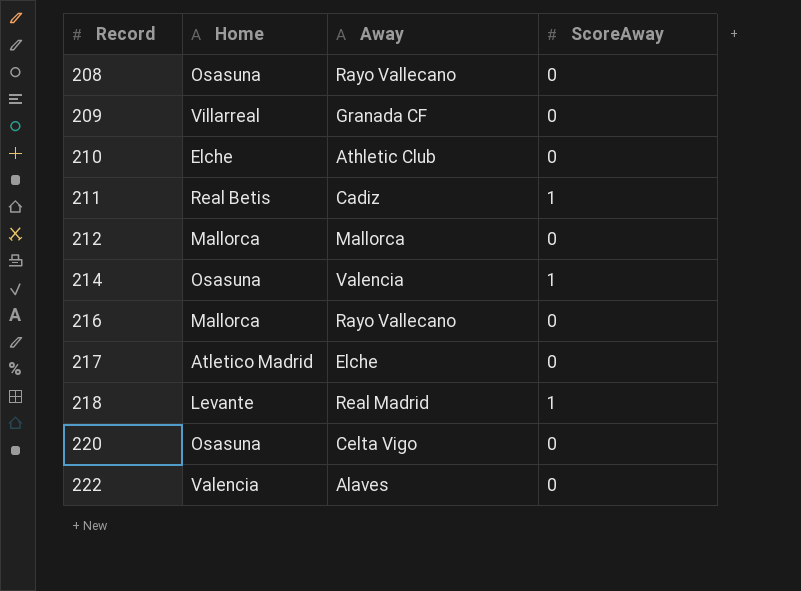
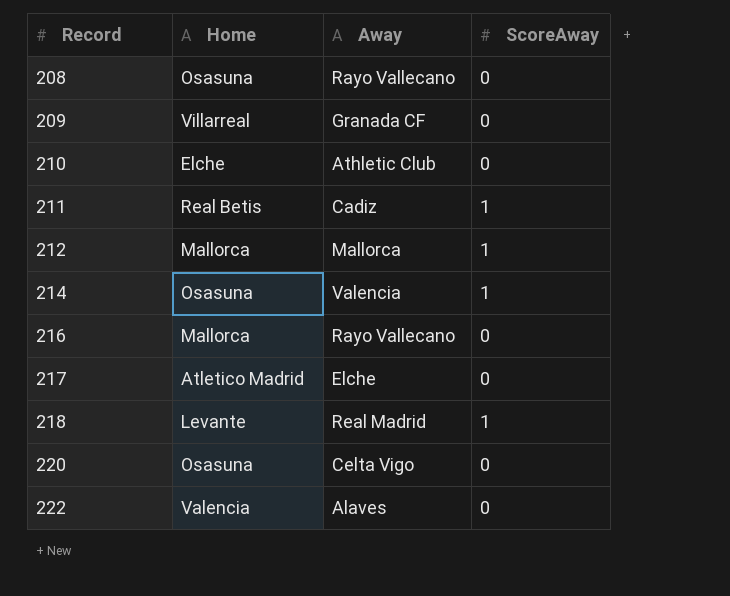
212 | ScoreAway: 0 -> 1

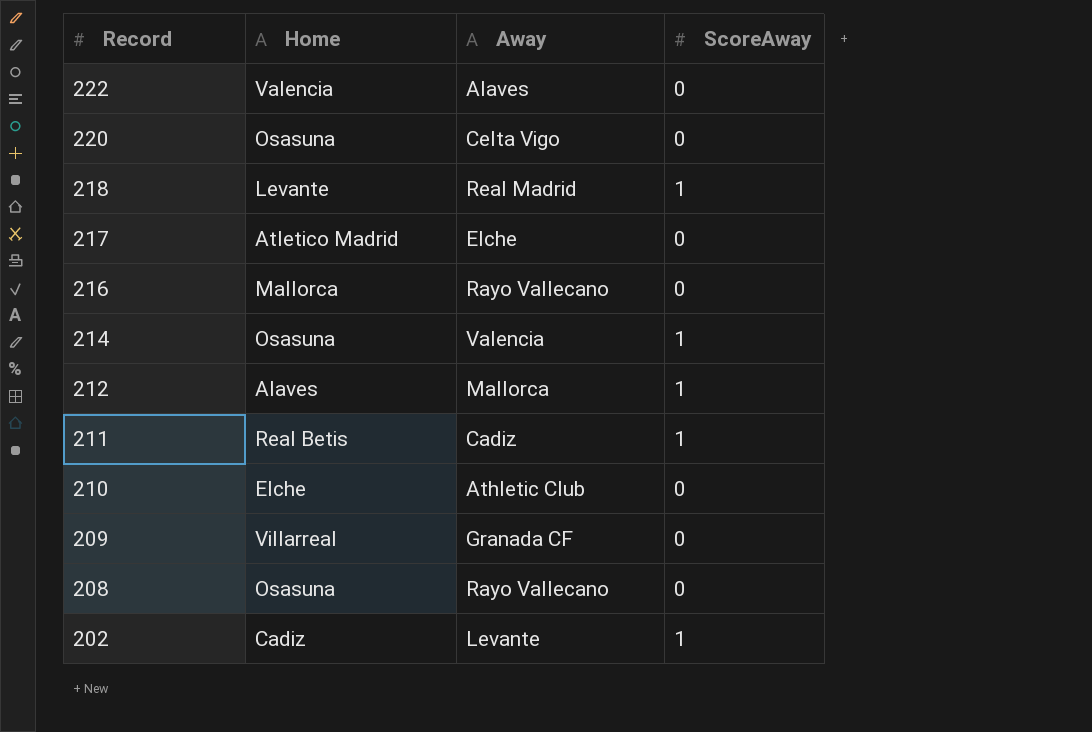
row order: Record ascending -> Record descending
212 | Home: Mallorca -> Alaves
row 202: none -> Cadiz | Levante | 1

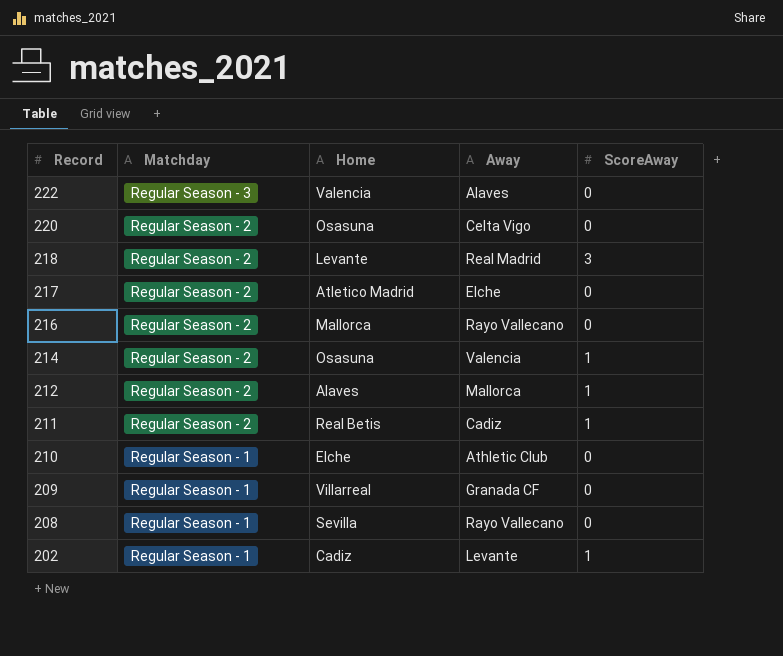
column Matchday | position: none -> 2
218 | ScoreAway: 1 -> 3
208 | Home: Osasuna -> Sevilla

